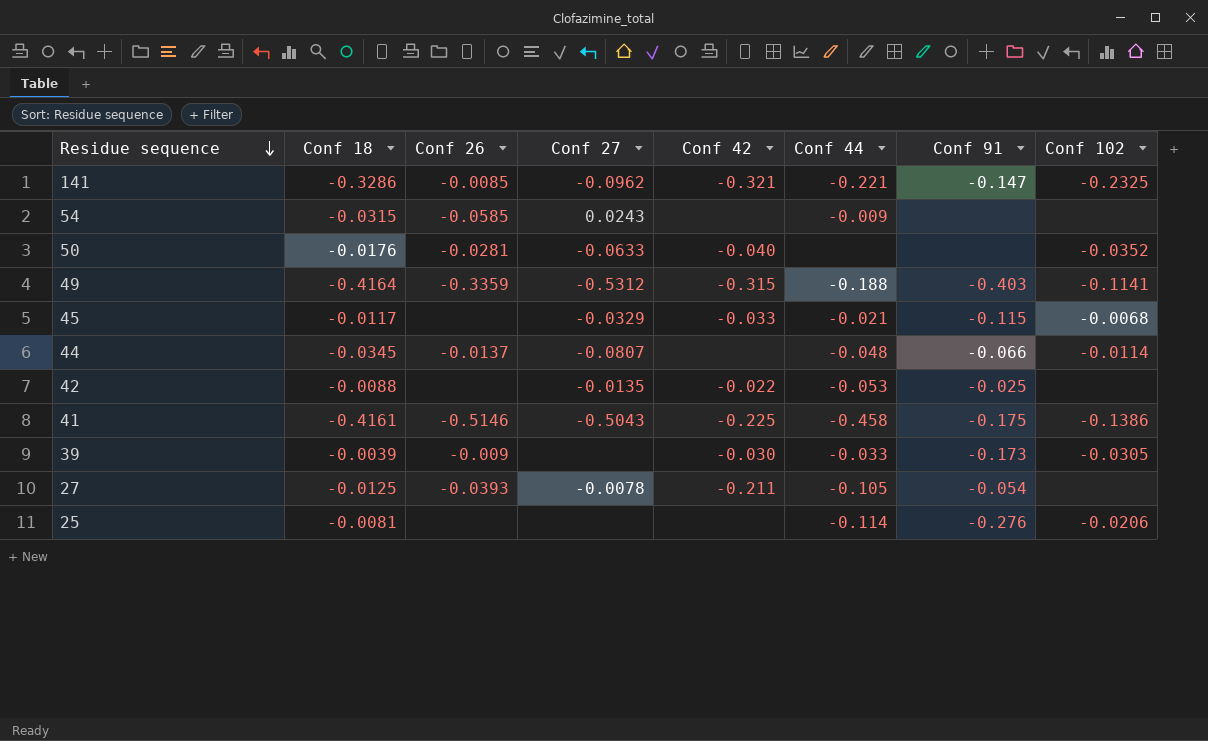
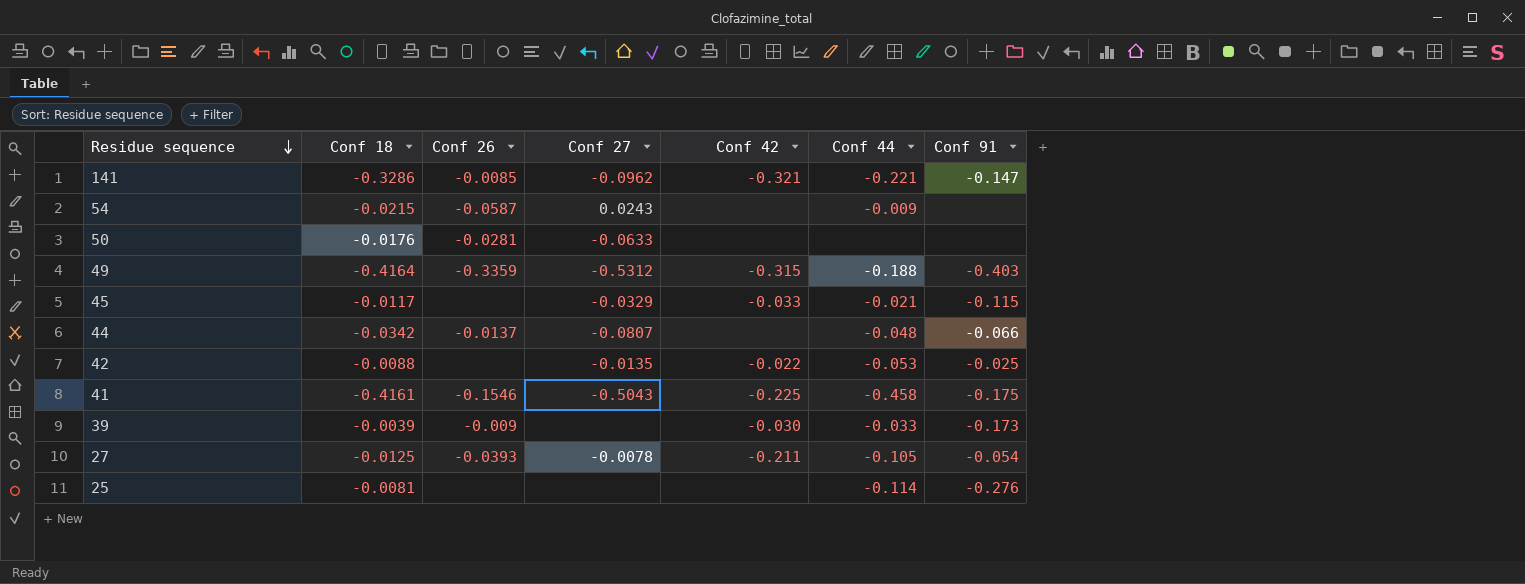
column Conf 102 | position: 8 -> none
54 | Conf 18: -0.0315 -> -0.0215
54 | Conf 26: -0.0585 -> -0.0587
50 | Conf 42: -0.040 -> none
44 | Conf 18: -0.0345 -> -0.0342
41 | Conf 26: -0.5146 -> -0.1546

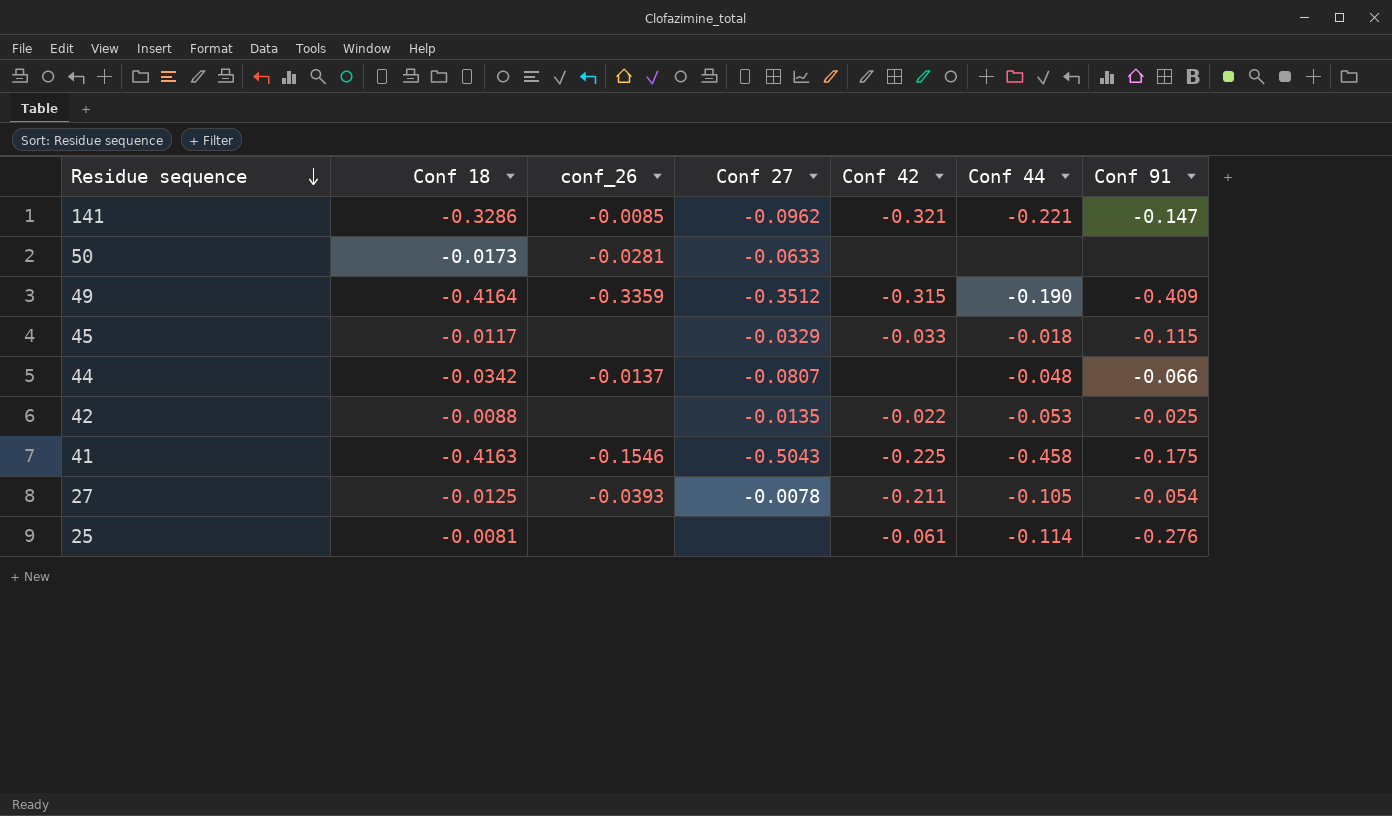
column name: Conf 26 -> conf_26
row 54: -0.0215 | -0.0587 | 0.0243 | none | -0.009 | none -> none
row 39: -0.0039 | -0.009 | none | -0.030 | -0.033 | -0.173 -> none
50 | Conf 18: -0.0176 -> -0.0173
49 | Conf 27: -0.5312 -> -0.3512
49 | Conf 44: -0.188 -> -0.190
49 | Conf 91: -0.403 -> -0.409
45 | Conf 44: -0.021 -> -0.018
41 | Conf 18: -0.4161 -> -0.4163
25 | Conf 42: none -> -0.061

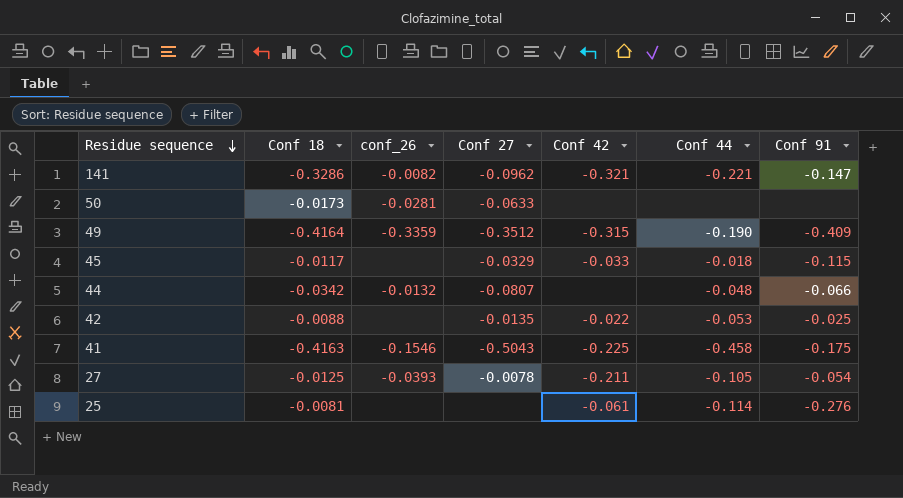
141 | conf_26: -0.0085 -> -0.0082
44 | conf_26: -0.0137 -> -0.0132

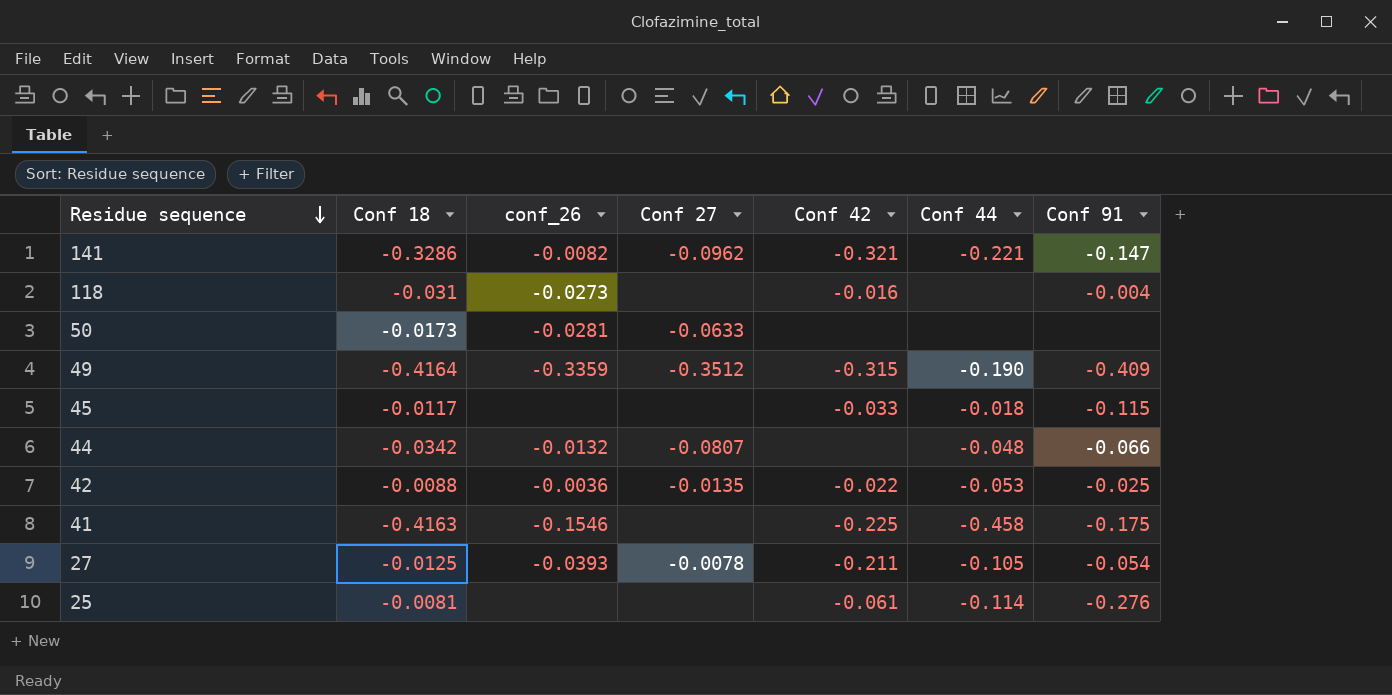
row 118: none -> -0.031 | -0.0273 | none | -0.016 | none | -0.004
45 | Conf 27: -0.0329 -> none
42 | conf_26: none -> -0.0036
41 | Conf 27: -0.5043 -> none

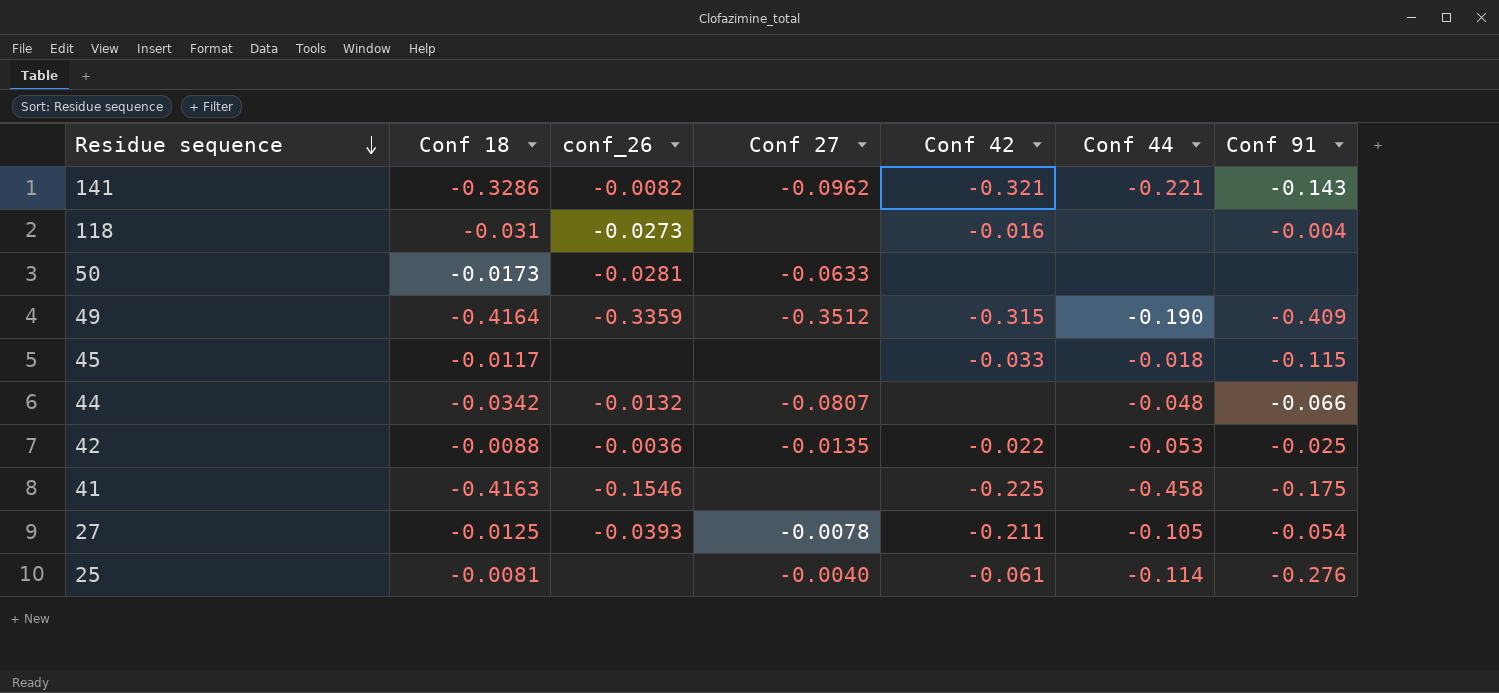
141 | Conf 91: -0.147 -> -0.143
25 | Conf 27: none -> -0.0040

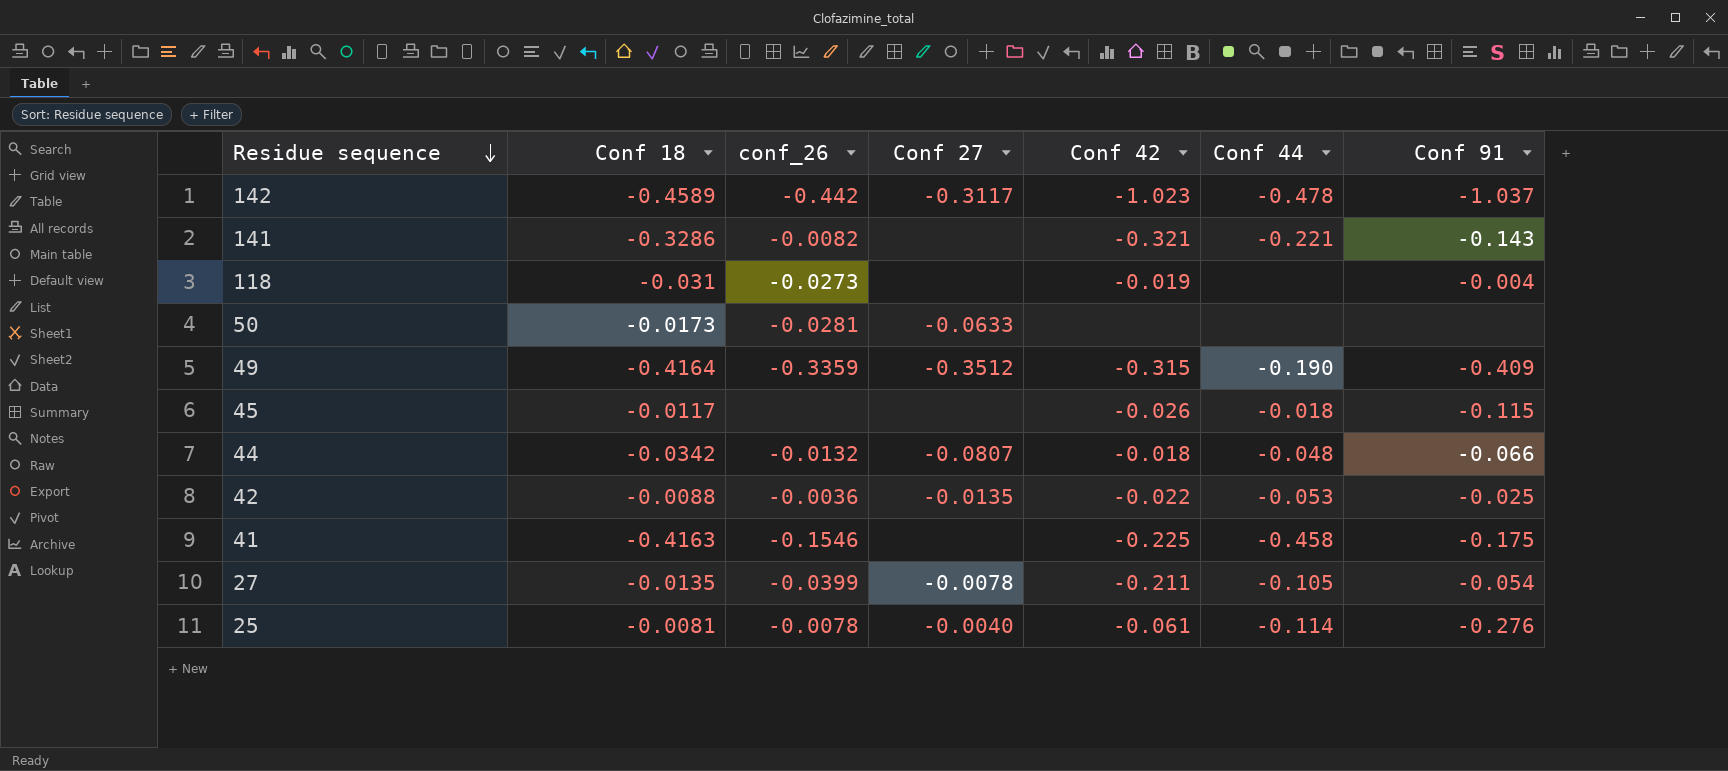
row 142: none -> -0.4589 | -0.442 | -0.3117 | -1.023 | -0.478 | -1.037
141 | Conf 27: -0.0962 -> none
118 | Conf 42: -0.016 -> -0.019
45 | Conf 42: -0.033 -> -0.026
44 | Conf 42: none -> -0.018
27 | Conf 18: -0.0125 -> -0.0135
27 | conf_26: -0.0393 -> -0.0399
25 | conf_26: none -> -0.0078

